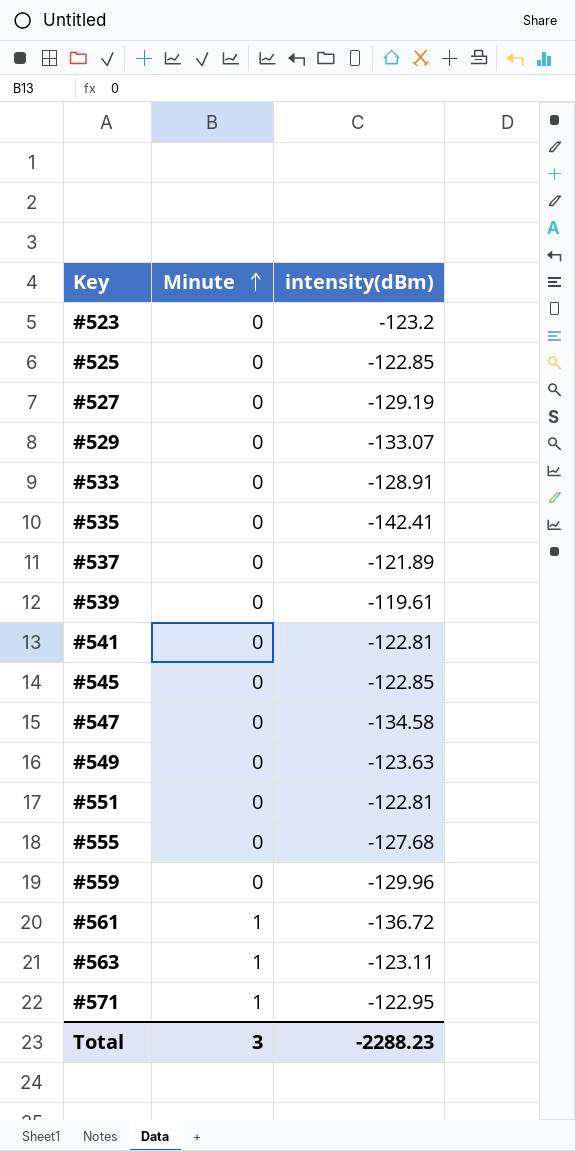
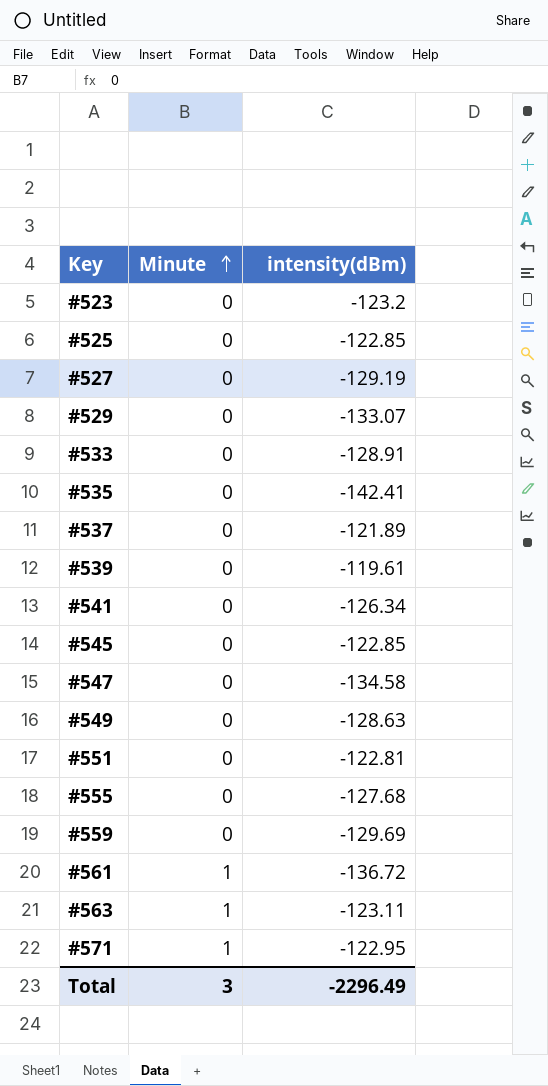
#541 | intensity(dBm): -122.81 -> -126.34
#549 | intensity(dBm): -123.63 -> -128.63
#559 | intensity(dBm): -129.96 -> -129.69
Total | intensity(dBm): -2288.23 -> -2296.49

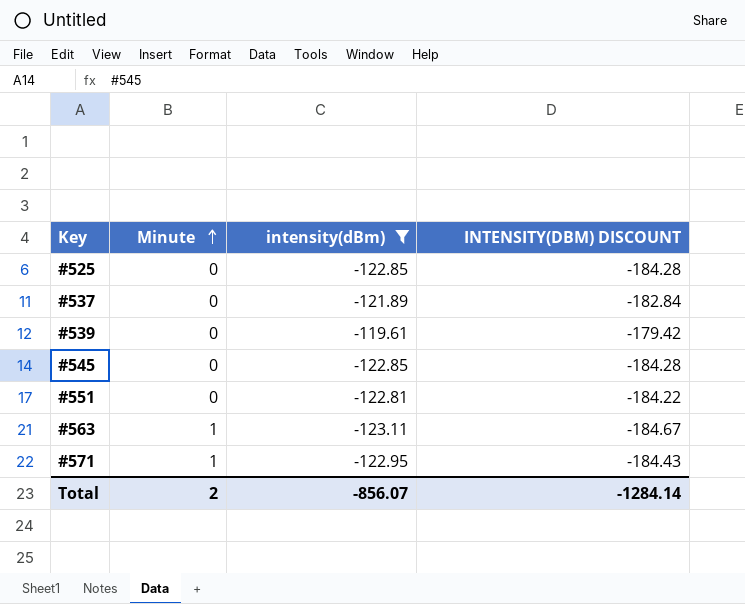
filter: none -> intensity(dBm) >= -123.11
column INTENSITY(DBM) DISCOUNT | formula: none -> [intensity(dBm)] * 1.5
Total | Minute: 3 -> 2
Total | intensity(dBm): -2296.49 -> -856.07

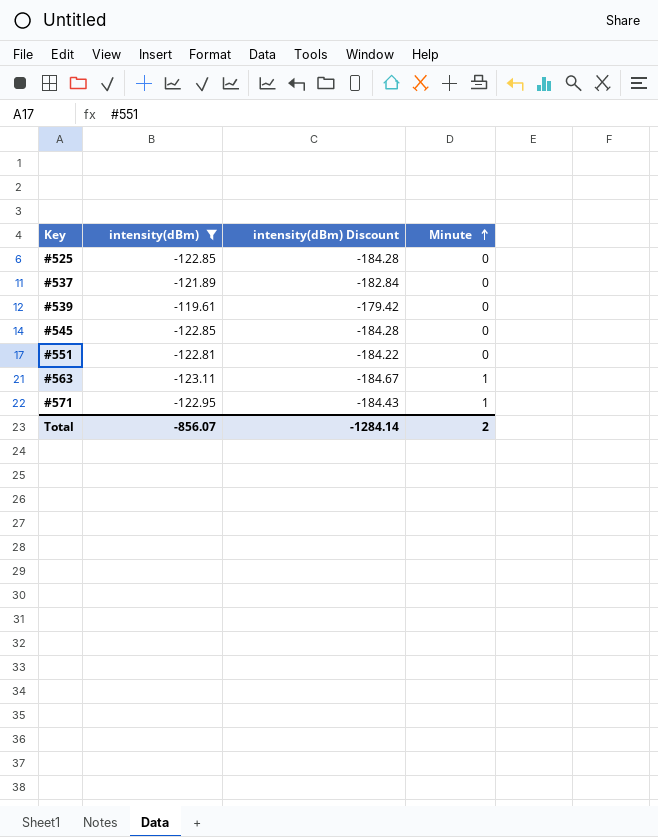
column name: INTENSITY(DBM) DISCOUNT -> intensity(dBm) Discount
column Minute | position: 2 -> 4

